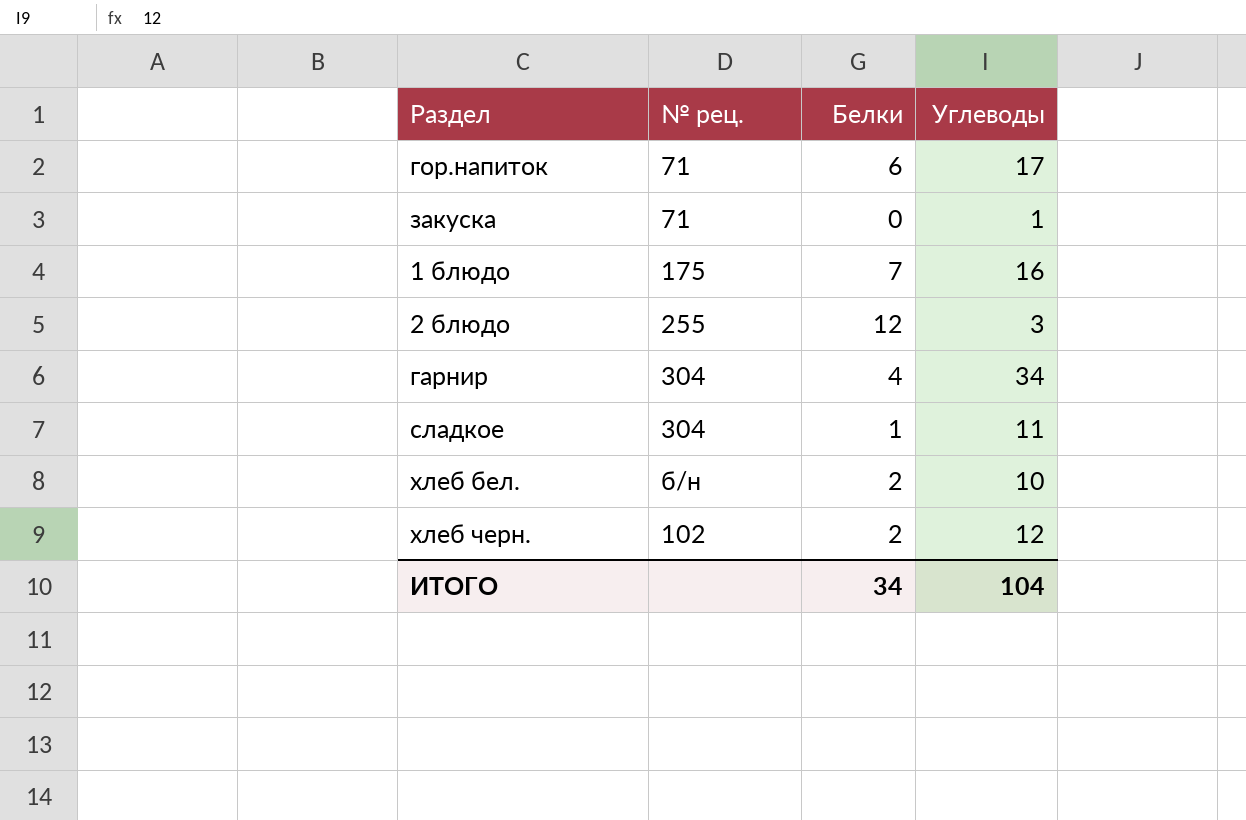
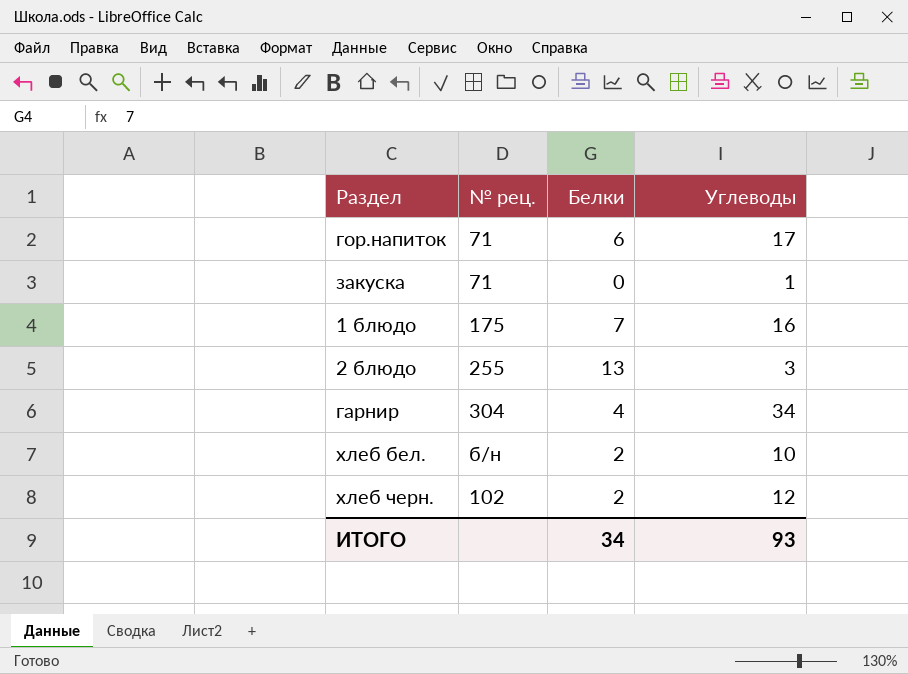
row сладкое: 304 | 1 | 11 -> none
2 блюдо | Белки: 12 -> 13
ИТОГО | Углеводы: 104 -> 93

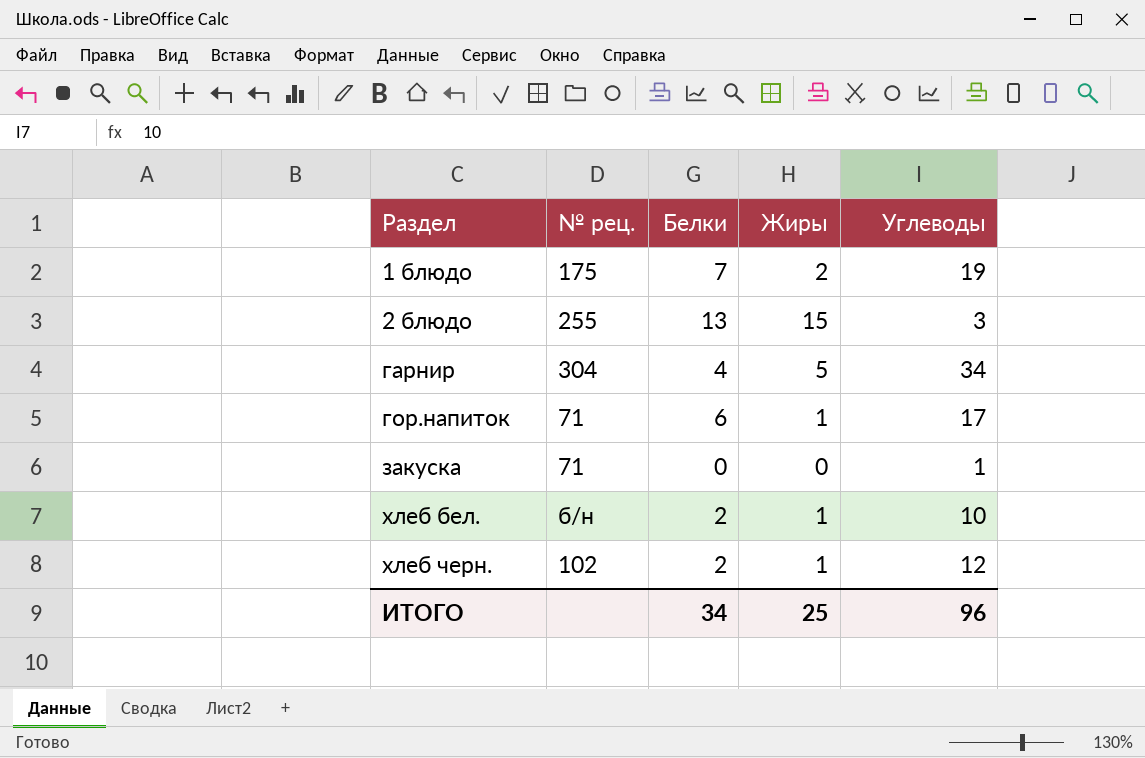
row order: none -> Раздел ascending
column Жиры | position: none -> 4
1 блюдо | Углеводы: 16 -> 19
ИТОГО | Углеводы: 93 -> 96

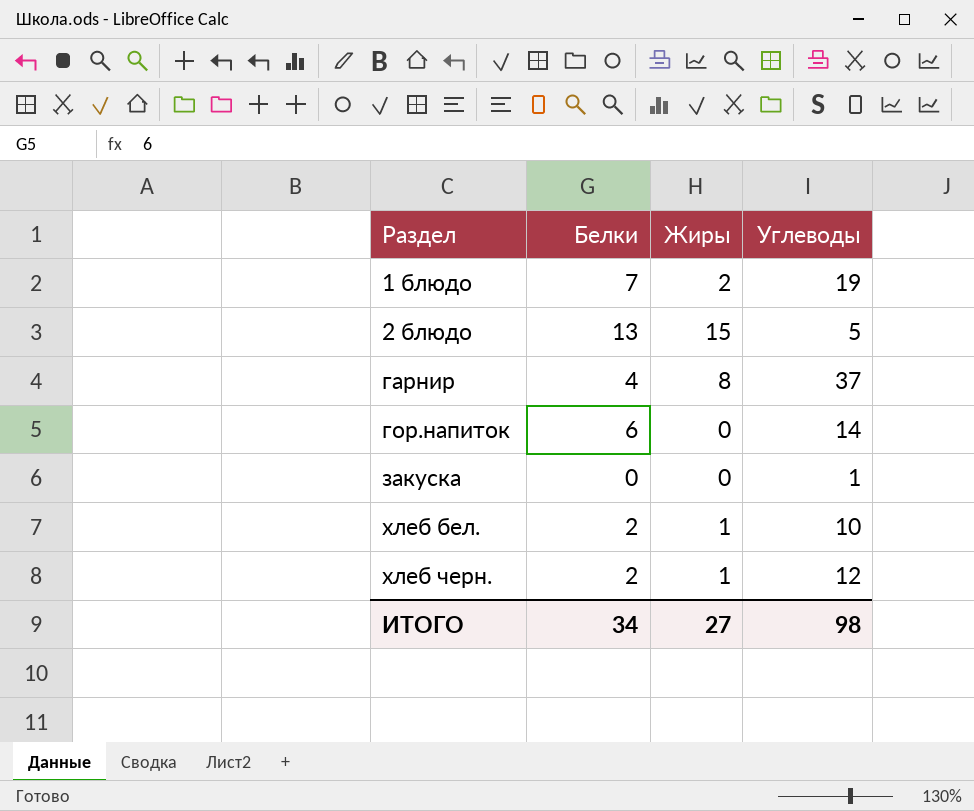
column № рец. | position: 2 -> none
2 блюдо | Углеводы: 3 -> 5
гарнир | Жиры: 5 -> 8
гарнир | Углеводы: 34 -> 37
гор.напиток | Жиры: 1 -> 0
гор.напиток | Углеводы: 17 -> 14
ИТОГО | Жиры: 25 -> 27
ИТОГО | Углеводы: 96 -> 98

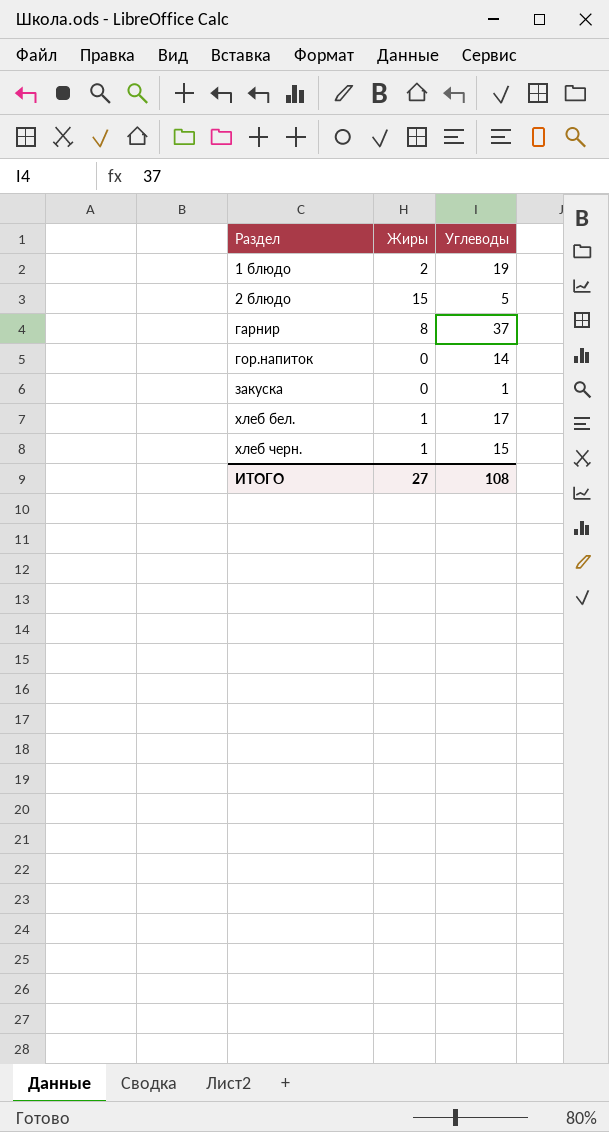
column Белки | position: 2 -> none
хлеб бел. | Углеводы: 10 -> 17
хлеб черн. | Углеводы: 12 -> 15
ИТОГО | Углеводы: 98 -> 108

